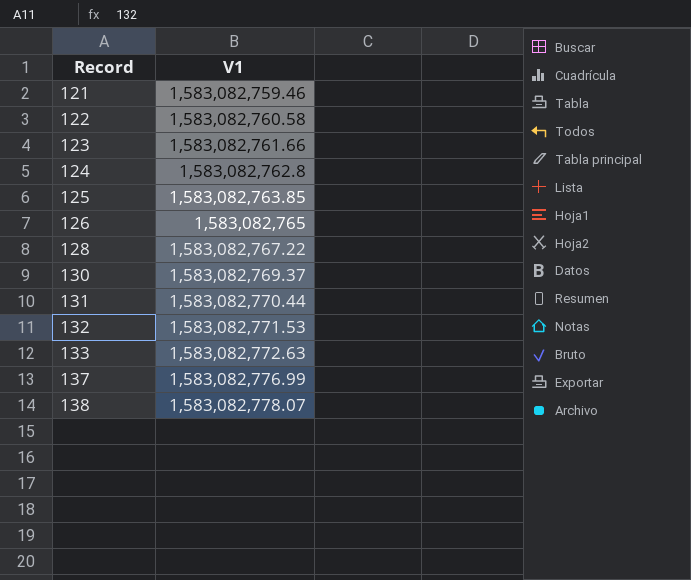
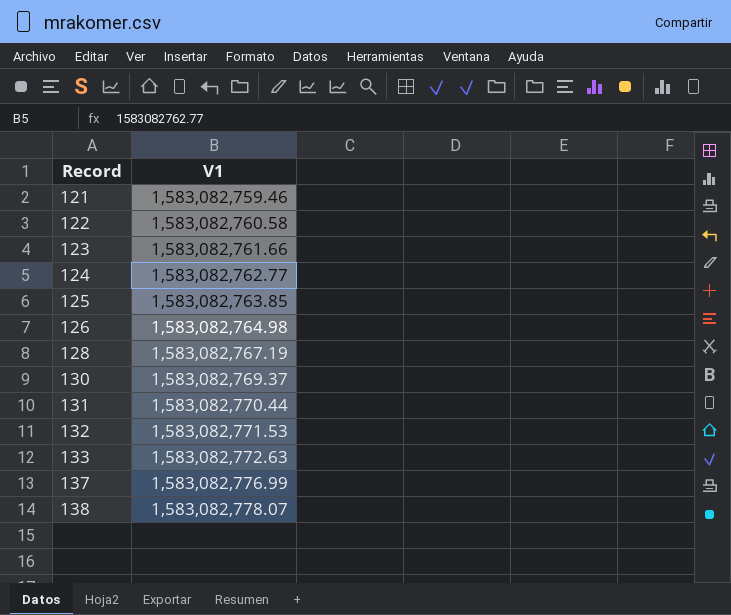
124 | V1: 1,583,082,762.8 -> 1,583,082,762.77
126 | V1: 1,583,082,765 -> 1,583,082,764.98
128 | V1: 1,583,082,767.22 -> 1,583,082,767.19

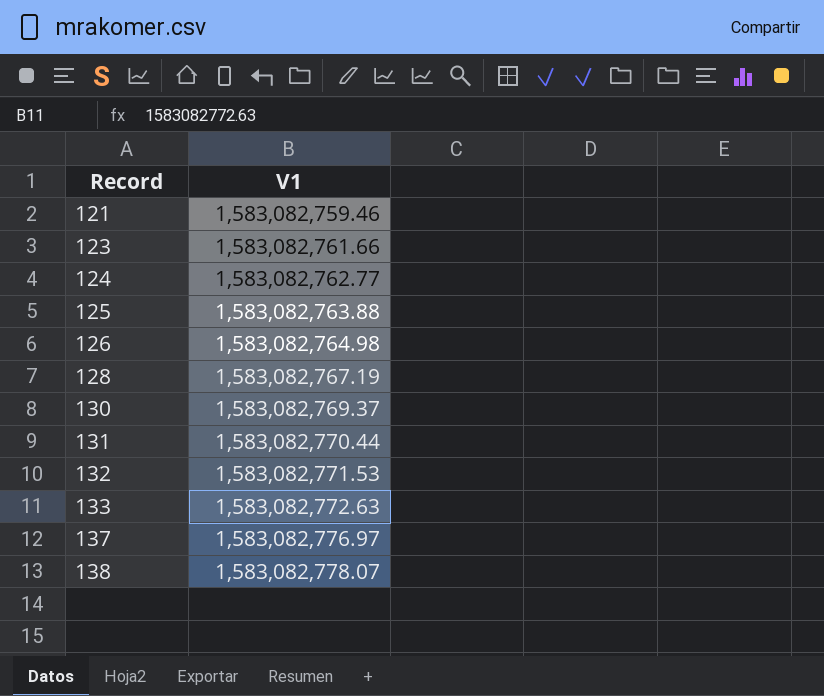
row 122: 1,583,082,760.58 -> none
125 | V1: 1,583,082,763.85 -> 1,583,082,763.88
137 | V1: 1,583,082,776.99 -> 1,583,082,776.97

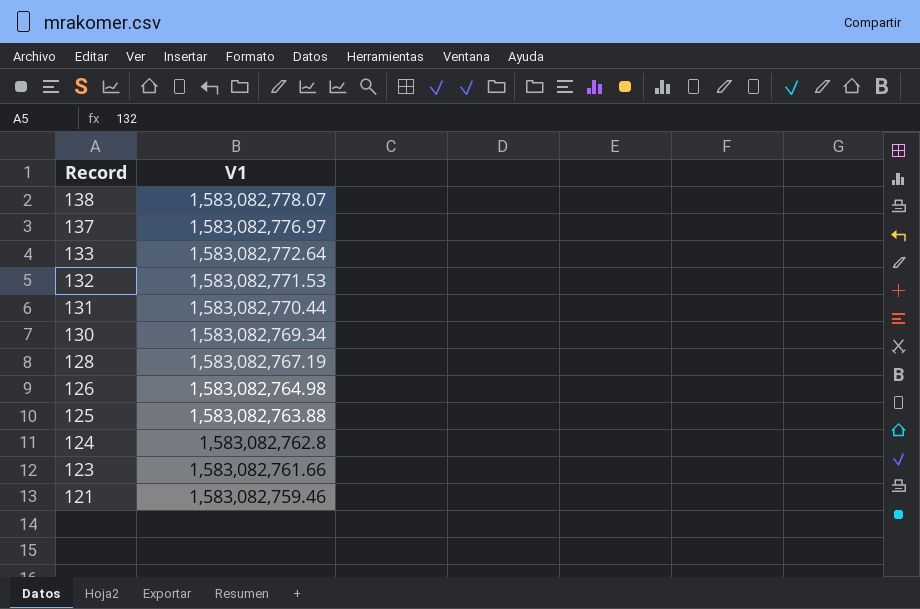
row order: Record ascending -> Record descending
133 | V1: 1,583,082,772.63 -> 1,583,082,772.64
130 | V1: 1,583,082,769.37 -> 1,583,082,769.34
124 | V1: 1,583,082,762.77 -> 1,583,082,762.8

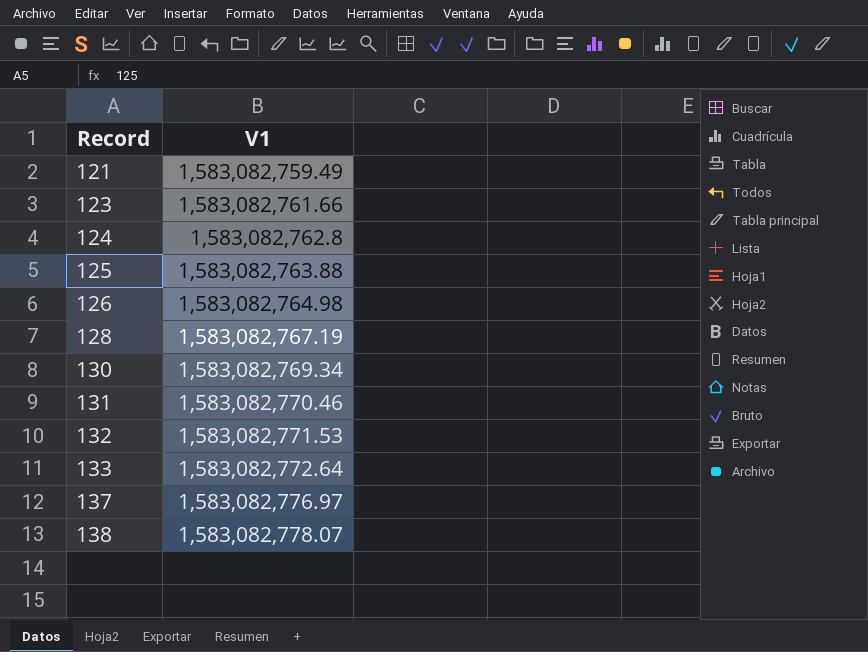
row order: Record descending -> Record ascending
121 | V1: 1,583,082,759.46 -> 1,583,082,759.49
131 | V1: 1,583,082,770.44 -> 1,583,082,770.46

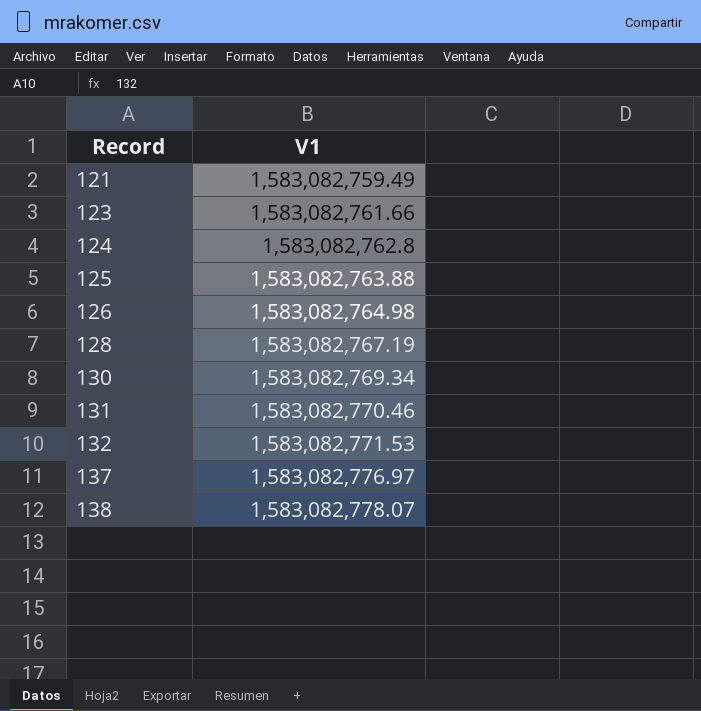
row 133: 1,583,082,772.64 -> none

